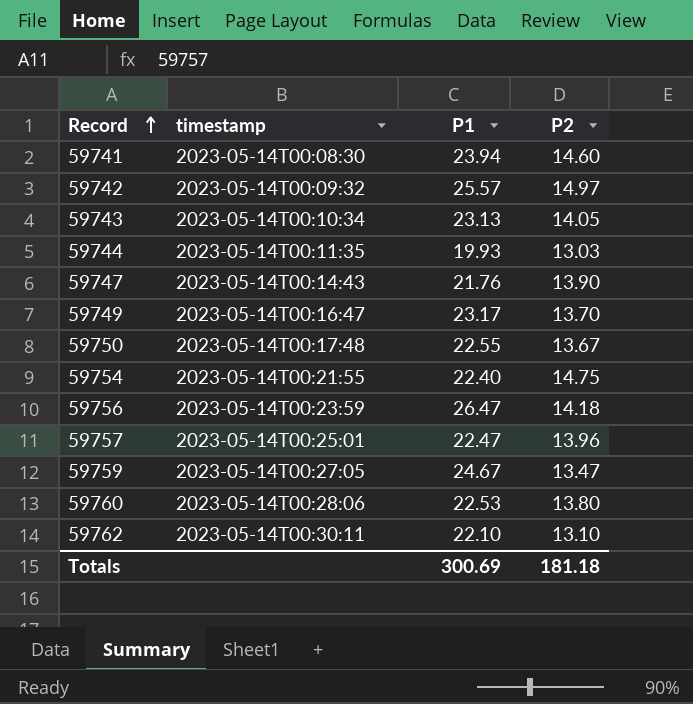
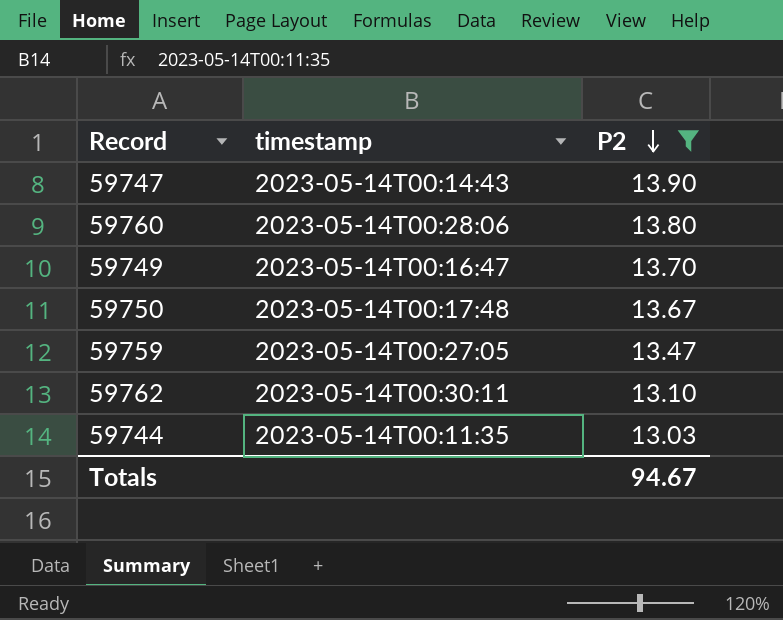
filter: none -> P2 <= 13.90
row order: Record ascending -> P2 descending
column P1 | position: 3 -> none
Totals | P2: 181.18 -> 94.67

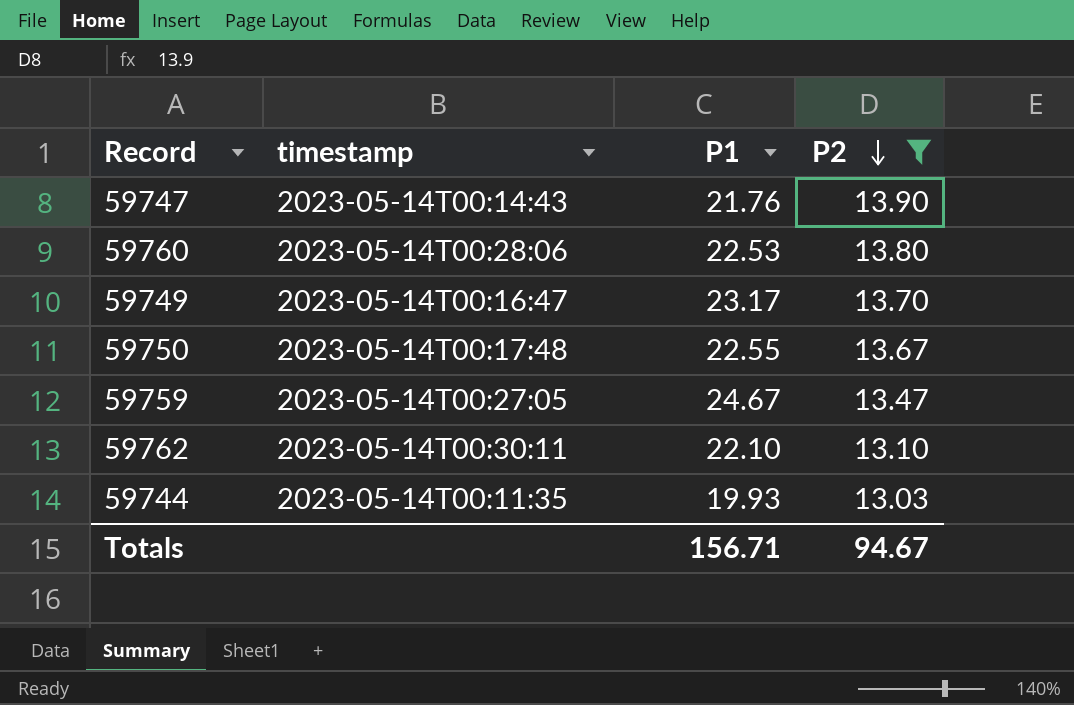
column P1 | position: none -> 3

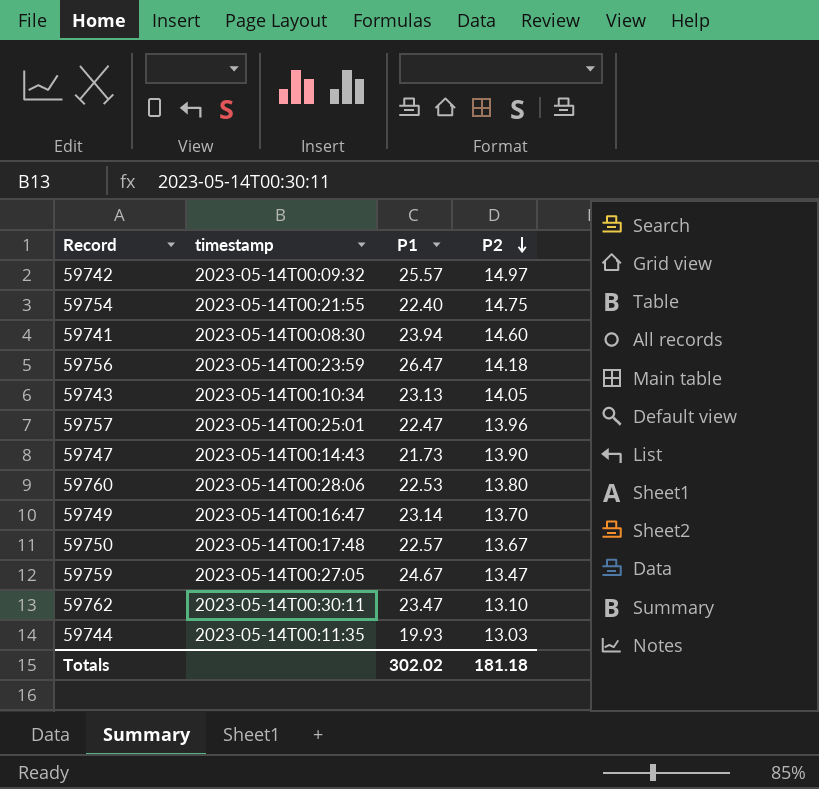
filter: P2 <= 13.90 -> none
59747 | P1: 21.76 -> 21.73
59749 | P1: 23.17 -> 23.14
59750 | P1: 22.55 -> 22.57
59762 | P1: 22.10 -> 23.47
Totals | P1: 156.71 -> 302.02
Totals | P2: 94.67 -> 181.18

